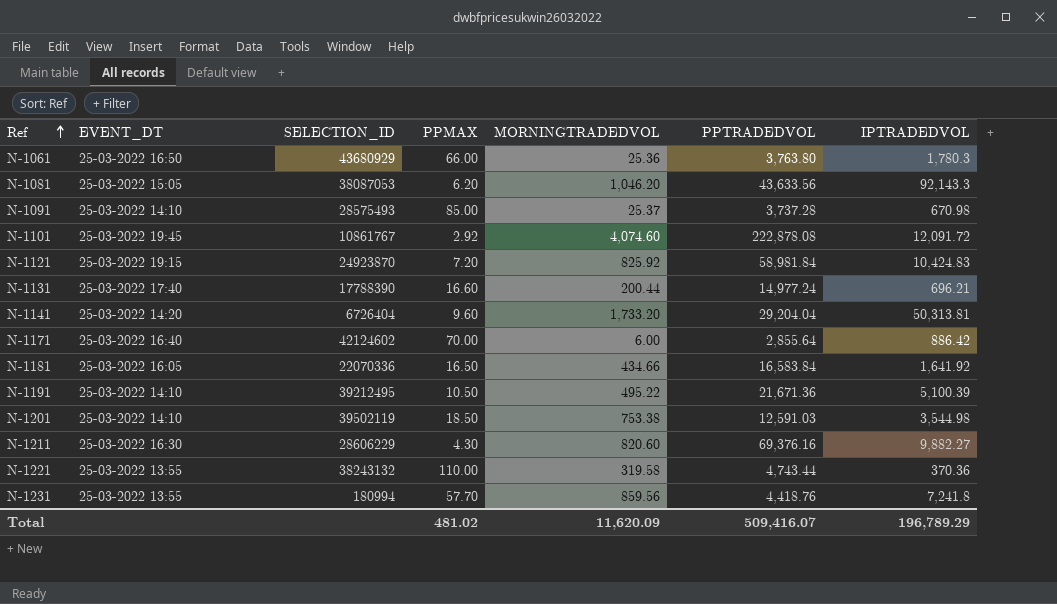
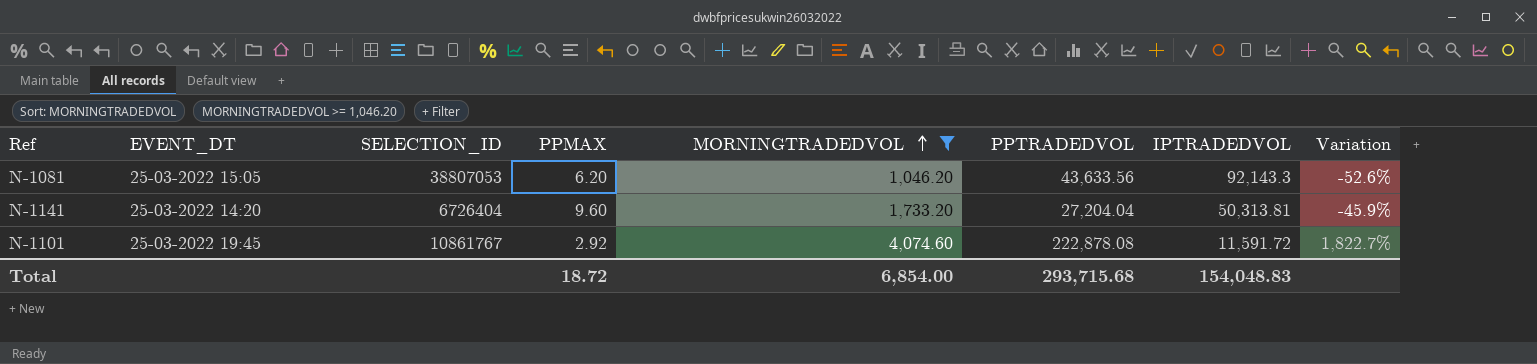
filter: none -> MORNINGTRADEDVOL >= 1,046.20
row order: Ref ascending -> MORNINGTRADEDVOL ascending
column Variation | formula: none -> ([PPTRADEDVOL] - [IPTRADEDVOL]) / [IPTRADEDVOL]
N-1081 | SELECTION_ID: 38087053 -> 38807053
N-1141 | PPTRADEDVOL: 29,204.04 -> 27,204.04
N-1101 | IPTRADEDVOL: 12,091.72 -> 11,591.72
Total | PPMAX: 481.02 -> 18.72
Total | MORNINGTRADEDVOL: 11,620.09 -> 6,854.00
Total | PPTRADEDVOL: 509,416.07 -> 293,715.68
Total | IPTRADEDVOL: 196,789.29 -> 154,048.83

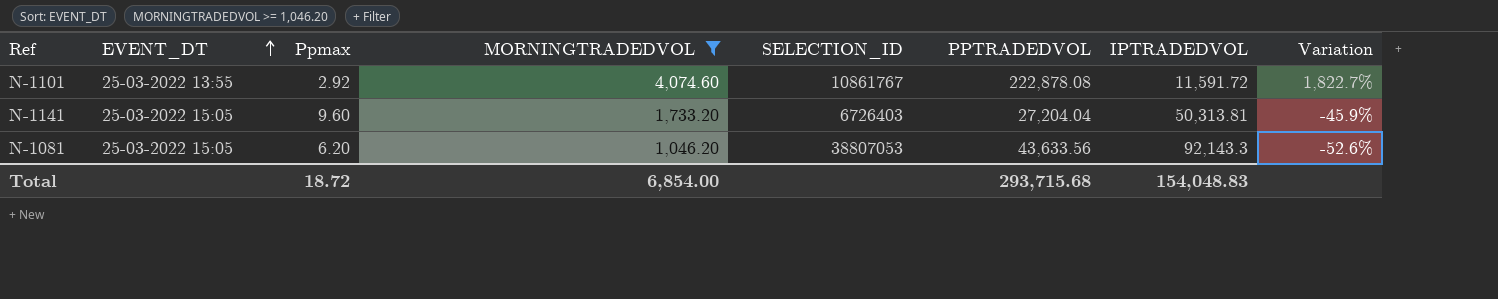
row order: MORNINGTRADEDVOL ascending -> EVENT_DT ascending
column name: PPMAX -> Ppmax
column SELECTION_ID | position: 3 -> 5
N-1101 | EVENT_DT: 25-03-2022 19:45 -> 25-03-2022 13:55
N-1141 | EVENT_DT: 25-03-2022 14:20 -> 25-03-2022 15:05
N-1141 | SELECTION_ID: 6726404 -> 6726403

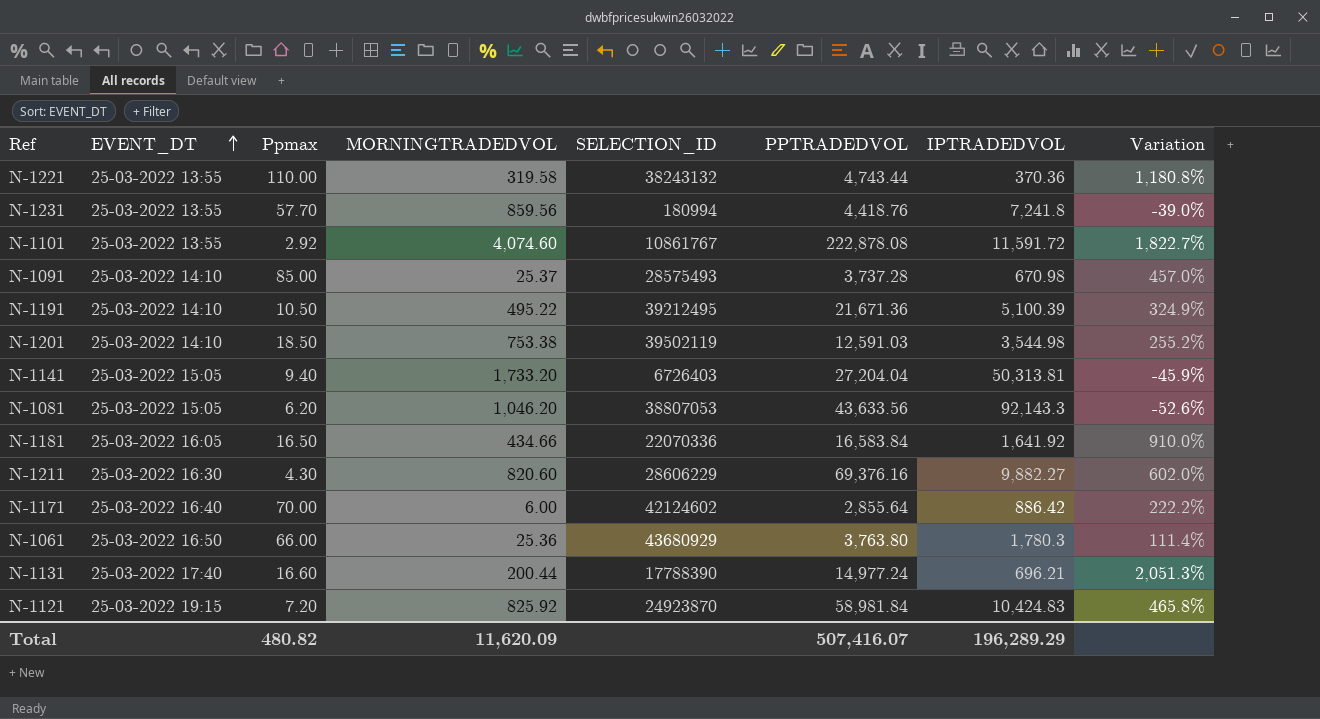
filter: MORNINGTRADEDVOL >= 1,046.20 -> none
N-1141 | Ppmax: 9.60 -> 9.40
Total | Ppmax: 18.72 -> 480.82
Total | MORNINGTRADEDVOL: 6,854.00 -> 11,620.09
Total | PPTRADEDVOL: 293,715.68 -> 507,416.07
Total | IPTRADEDVOL: 154,048.83 -> 196,289.29

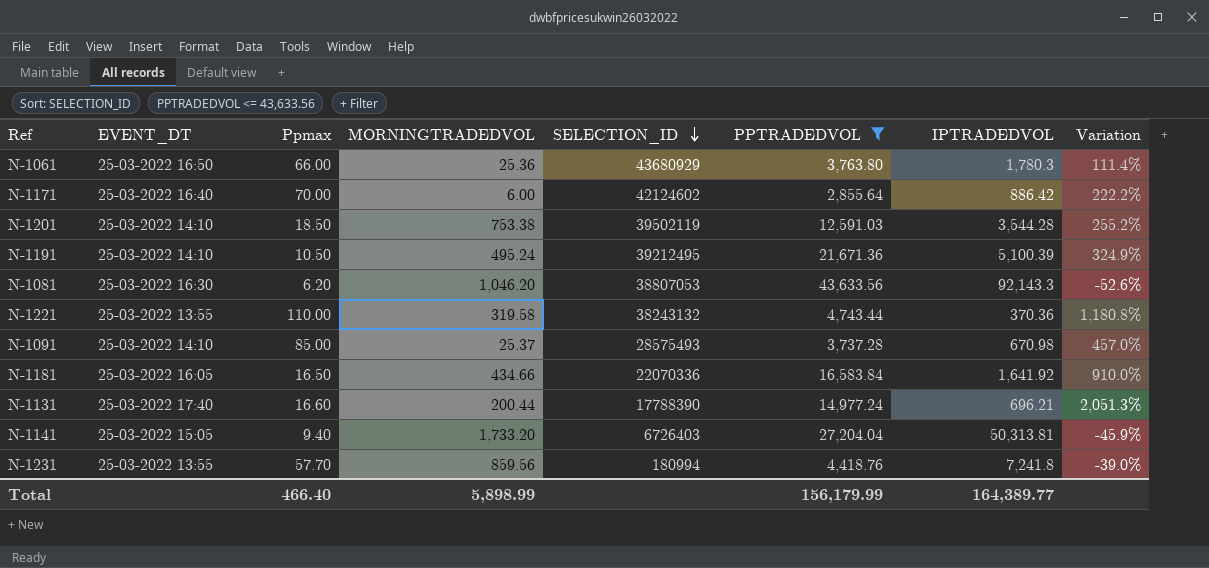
filter: none -> PPTRADEDVOL <= 43,633.56
row order: EVENT_DT ascending -> SELECTION_ID descending
N-1201 | IPTRADEDVOL: 3,544.98 -> 3,544.28
N-1191 | MORNINGTRADEDVOL: 495.22 -> 495.24
N-1081 | EVENT_DT: 25-03-2022 15:05 -> 25-03-2022 16:30
Total | Ppmax: 480.82 -> 466.40
Total | MORNINGTRADEDVOL: 11,620.09 -> 5,898.99
Total | PPTRADEDVOL: 507,416.07 -> 156,179.99
Total | IPTRADEDVOL: 196,289.29 -> 164,389.77

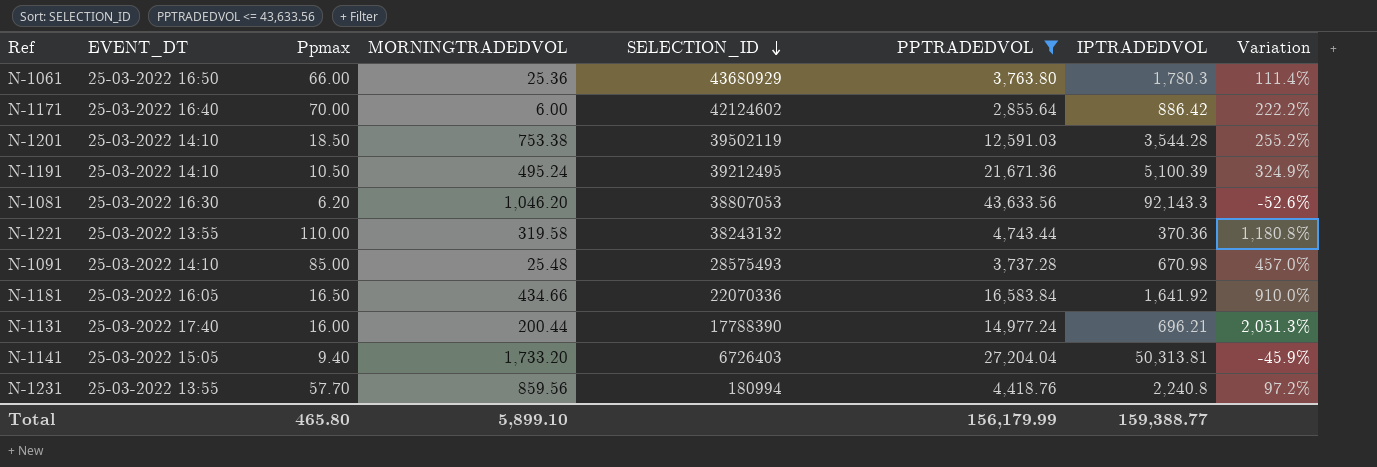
N-1091 | MORNINGTRADEDVOL: 25.37 -> 25.48
N-1131 | Ppmax: 16.60 -> 16.00
N-1231 | IPTRADEDVOL: 7,241.8 -> 2,240.8
N-1231 | Variation: -39.0% -> 97.2%
Total | Ppmax: 466.40 -> 465.80
Total | MORNINGTRADEDVOL: 5,898.99 -> 5,899.10
Total | IPTRADEDVOL: 164,389.77 -> 159,388.77

